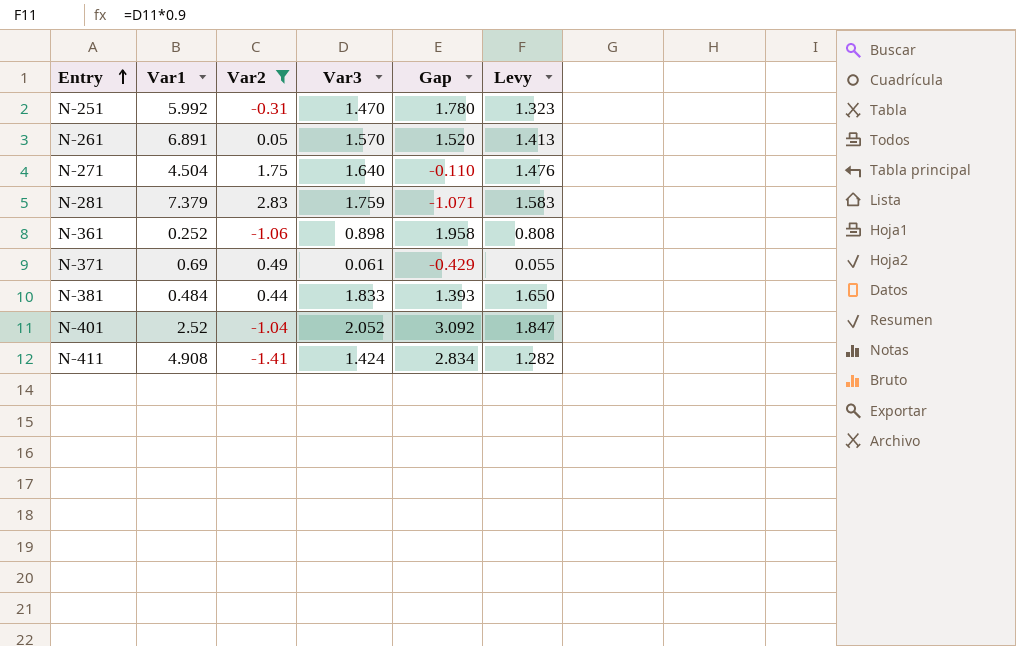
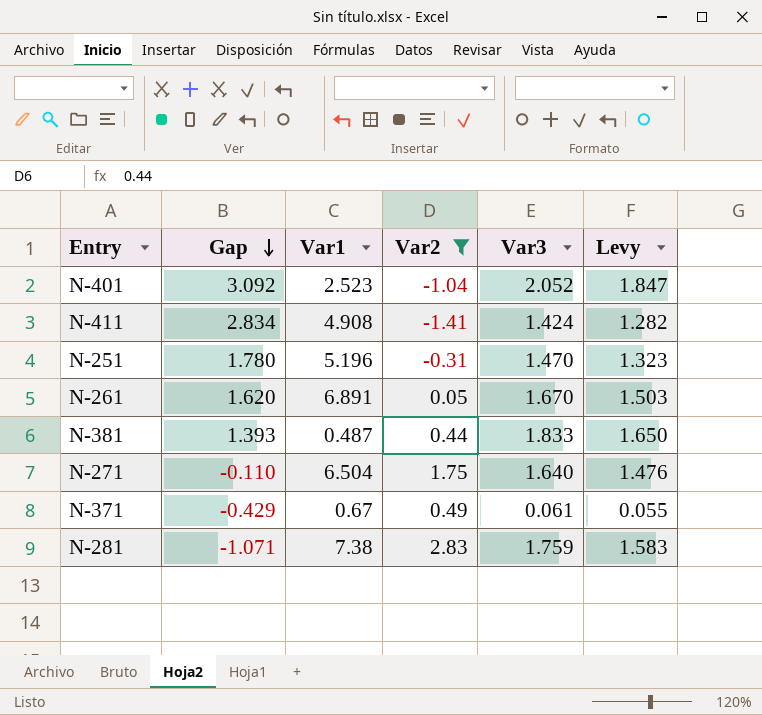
row order: Entry ascending -> Gap descending
column Gap | position: 5 -> 2
row N-361: 0.252 | -1.06 | 0.898 | 1.958 | 0.808 -> none
N-401 | Var1: 2.52 -> 2.523
N-251 | Var1: 5.992 -> 5.196
N-261 | Gap: 1.520 -> 1.620
N-261 | Var3: 1.570 -> 1.670
N-261 | Levy: 1.413 -> 1.503
N-381 | Var1: 0.484 -> 0.487
N-271 | Var1: 4.504 -> 6.504
N-371 | Var1: 0.69 -> 0.67
N-281 | Var1: 7.379 -> 7.38

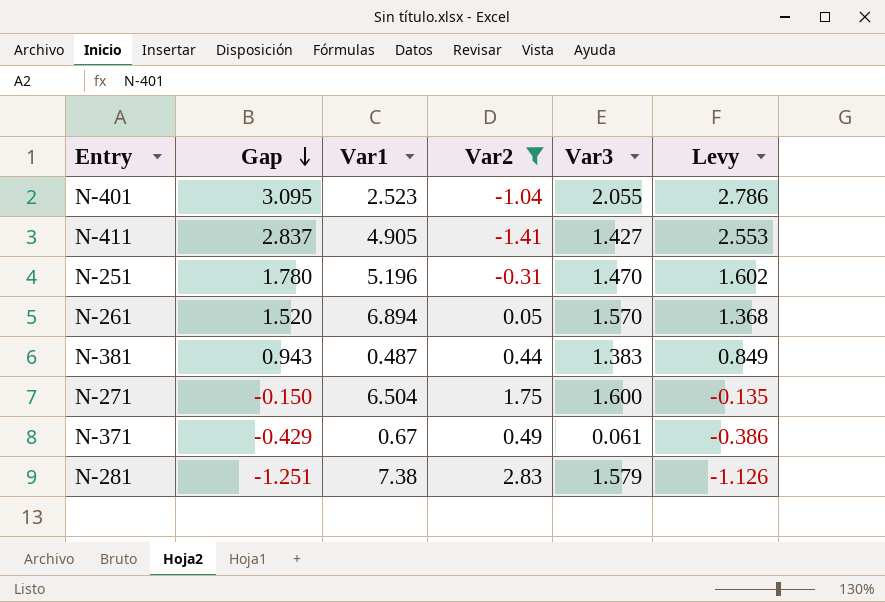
column Levy | formula: [Var3] * 0.9 -> [Gap] * 0.9
N-401 | Gap: 3.092 -> 3.095
N-401 | Var3: 2.052 -> 2.055
N-411 | Gap: 2.834 -> 2.837
N-411 | Var1: 4.908 -> 4.905
N-411 | Var3: 1.424 -> 1.427
N-261 | Gap: 1.620 -> 1.520
N-261 | Var1: 6.891 -> 6.894
N-261 | Var3: 1.670 -> 1.570
N-381 | Gap: 1.393 -> 0.943
N-381 | Var3: 1.833 -> 1.383
N-271 | Gap: -0.110 -> -0.150
N-271 | Var3: 1.640 -> 1.600
N-281 | Gap: -1.071 -> -1.251
N-281 | Var3: 1.759 -> 1.579

